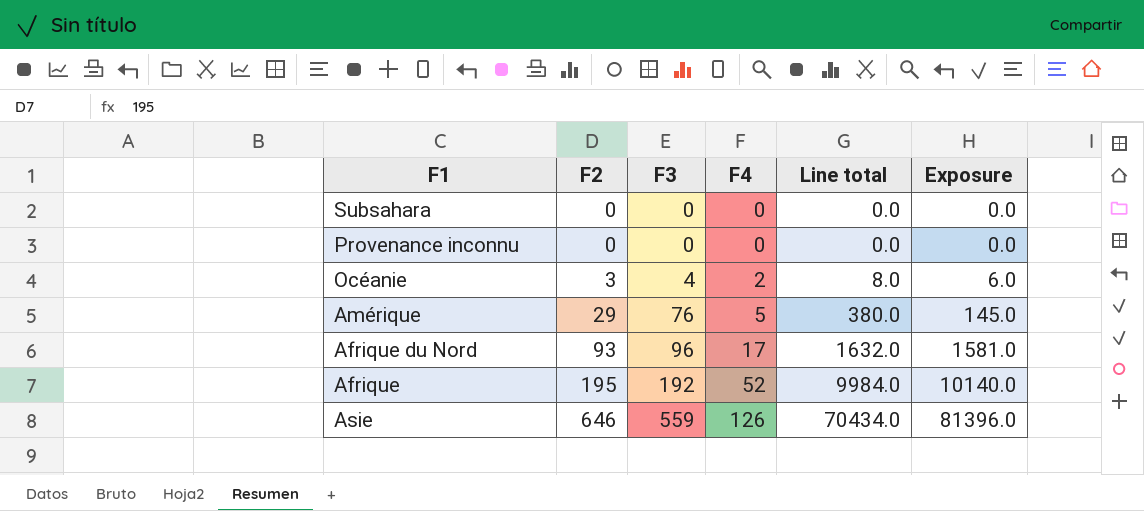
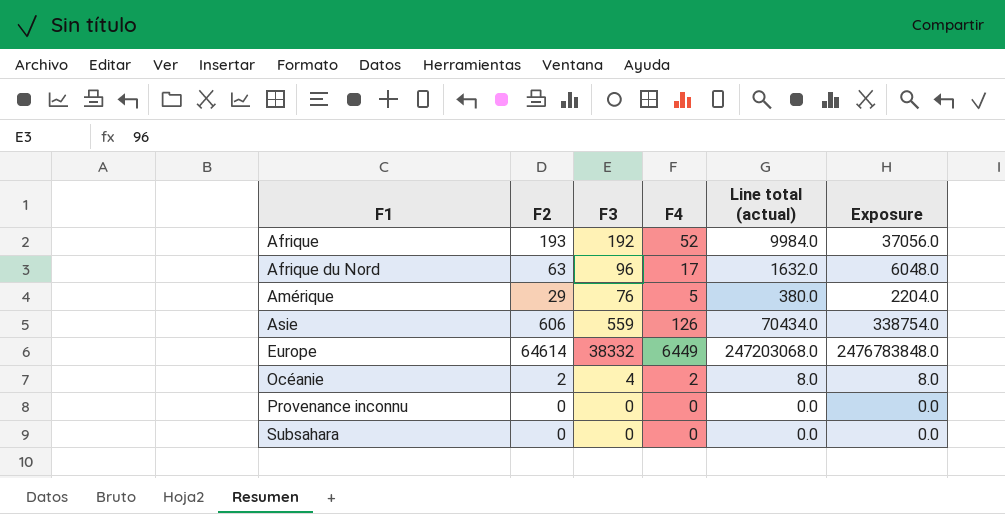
row order: F2 ascending -> F1 ascending
column name: Line total -> Line total (actual)
column Exposure | formula: [F2] * [F4] -> [F2] * [F3]
Afrique | F2: 195 -> 193
Afrique du Nord | F2: 93 -> 63
Asie | F2: 646 -> 606
row Europe: none -> 64614 | 38332 | 6449 | 247203068.0 | 2476783848.0
Océanie | F2: 3 -> 2

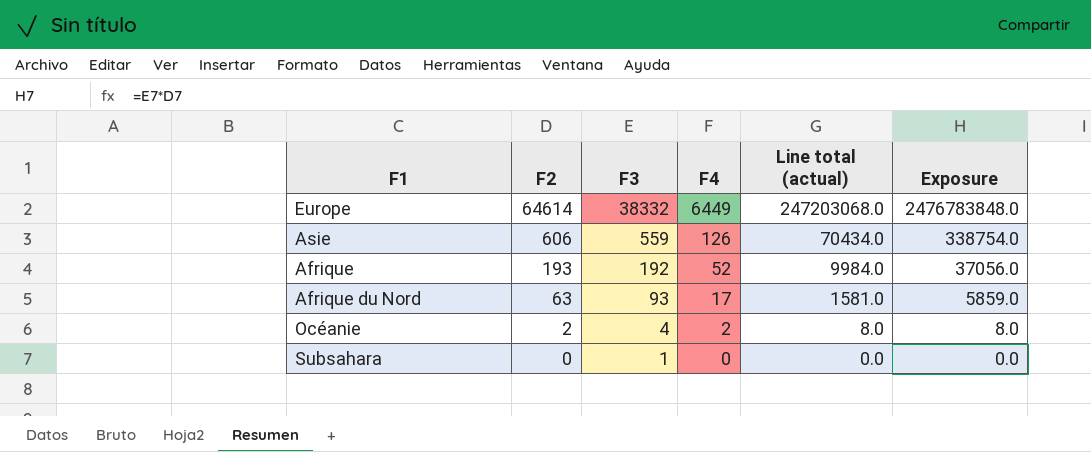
row order: F1 ascending -> F2 descending
row Amérique: 29 | 76 | 5 | 380.0 | 2204.0 -> none
row Provenance inconnu: 0 | 0 | 0 | 0.0 | 0.0 -> none
Afrique du Nord | F3: 96 -> 93
Afrique du Nord | Line total (actual): 1632.0 -> 1581.0
Afrique du Nord | Exposure: 6048.0 -> 5859.0
Subsahara | F3: 0 -> 1

